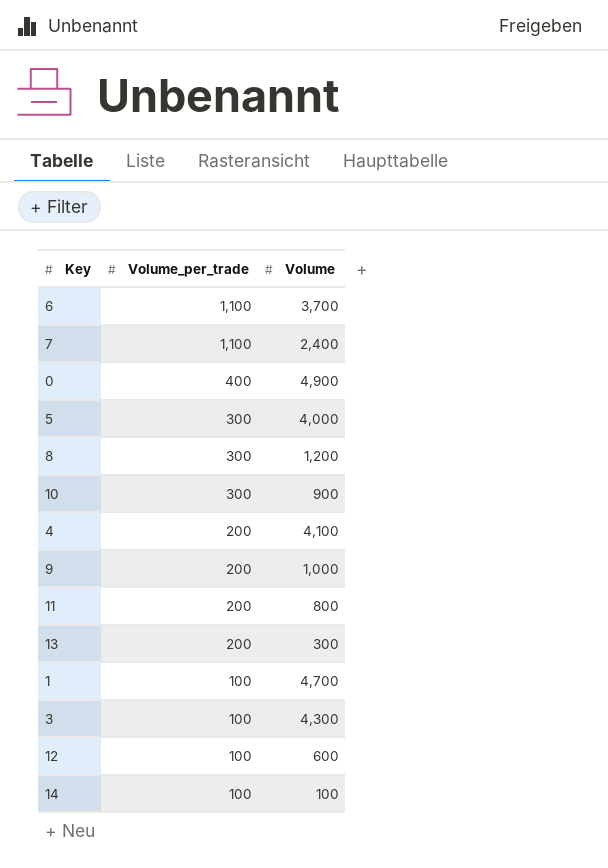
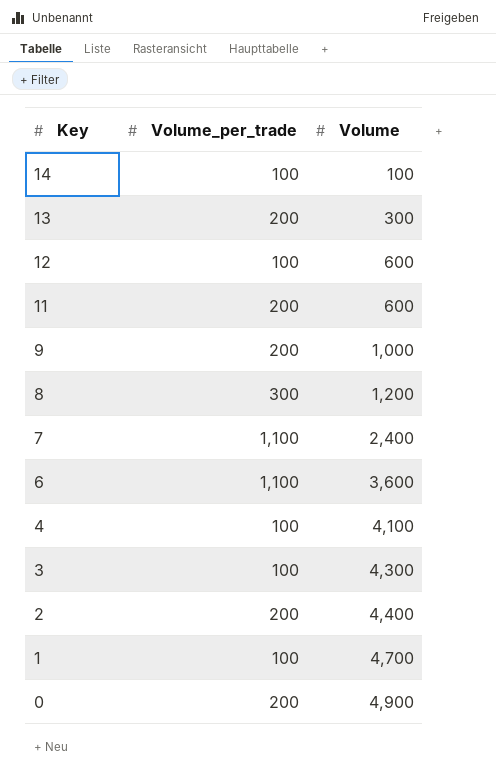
row order: Volume_per_trade descending -> Key descending
row 5: 300 | 4,000 -> none
row 10: 300 | 900 -> none
11 | Volume: 800 -> 600
6 | Volume: 3,700 -> 3,600
4 | Volume_per_trade: 200 -> 100
row 2: none -> 200 | 4,400
0 | Volume_per_trade: 400 -> 200

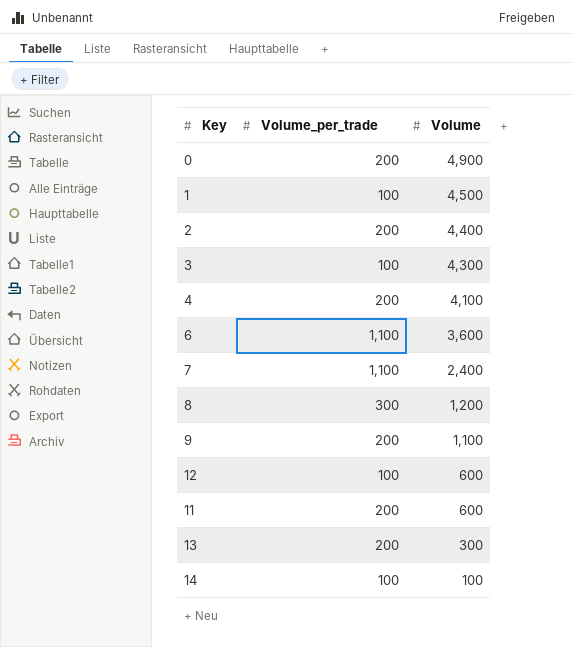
row order: Key descending -> Volume descending
1 | Volume: 4,700 -> 4,500
4 | Volume_per_trade: 100 -> 200
9 | Volume: 1,000 -> 1,100

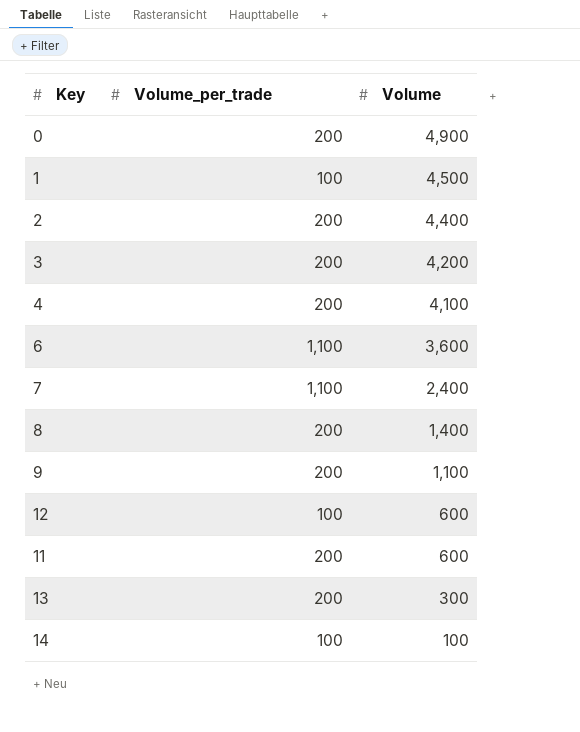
3 | Volume_per_trade: 100 -> 200
3 | Volume: 4,300 -> 4,200
8 | Volume_per_trade: 300 -> 200
8 | Volume: 1,200 -> 1,400

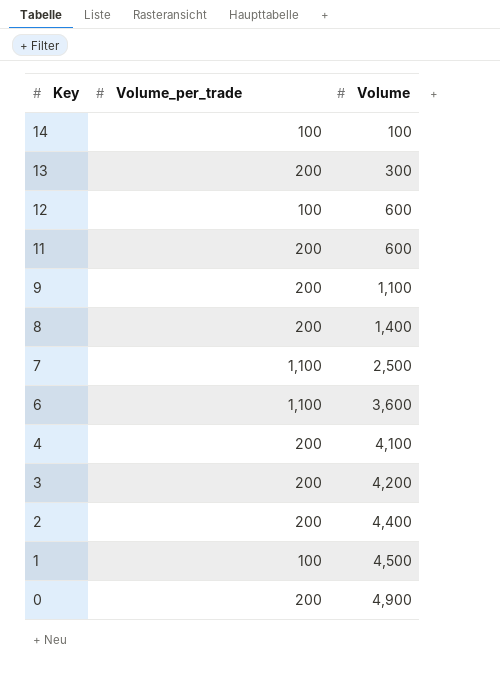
row order: Volume descending -> Key descending
7 | Volume: 2,400 -> 2,500

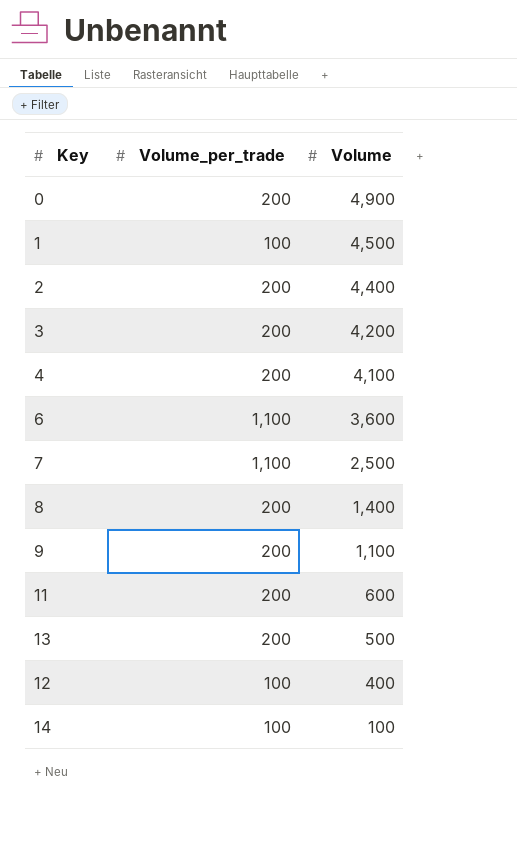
row order: Key descending -> Volume descending
13 | Volume: 300 -> 500
12 | Volume: 600 -> 400

